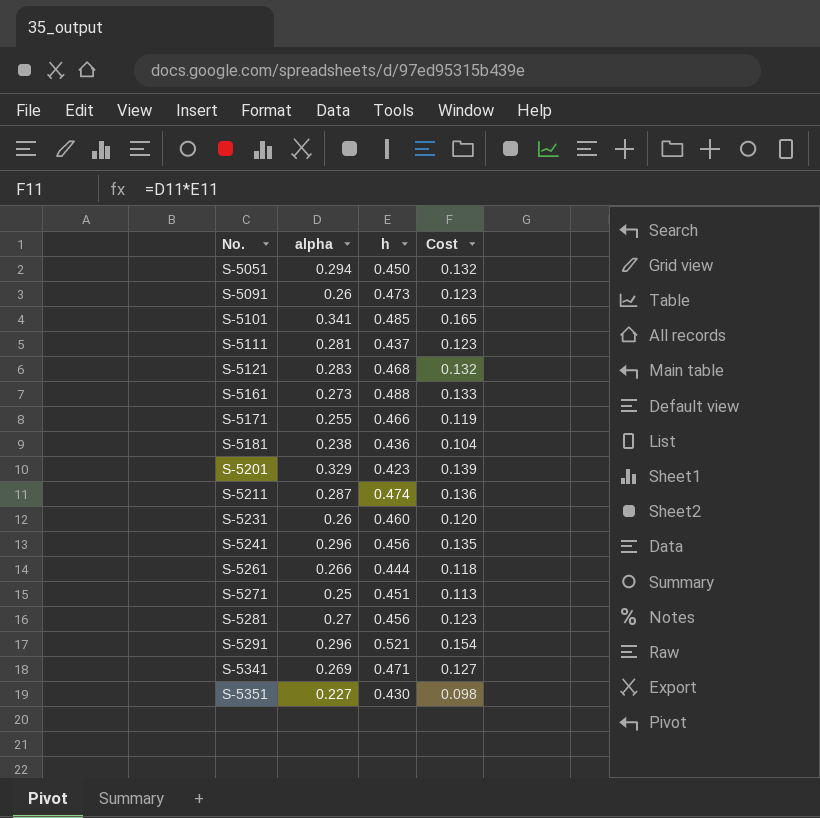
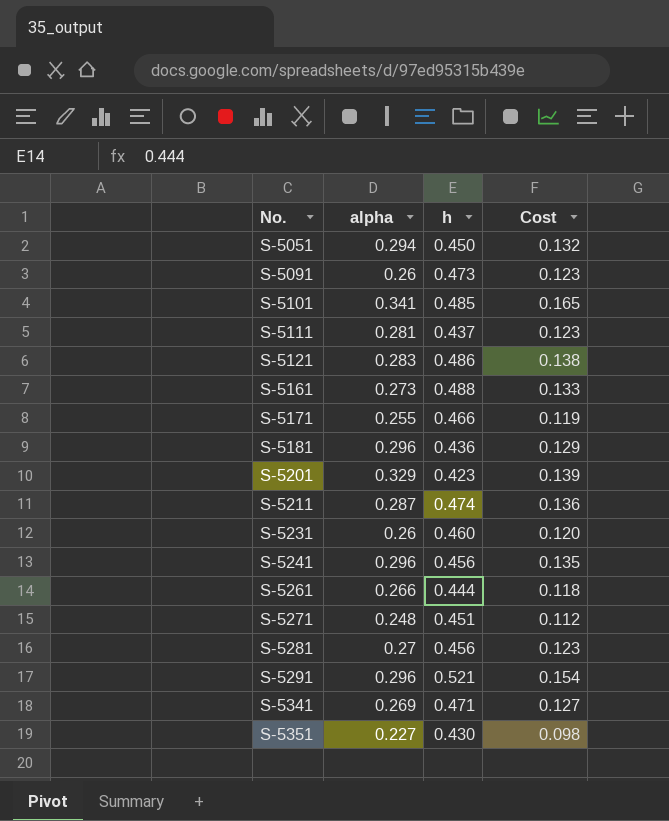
S-5121 | h: 0.468 -> 0.486
S-5121 | Cost: 0.132 -> 0.138
S-5181 | alpha: 0.238 -> 0.296
S-5181 | Cost: 0.104 -> 0.129
S-5271 | alpha: 0.25 -> 0.248
S-5271 | Cost: 0.113 -> 0.112

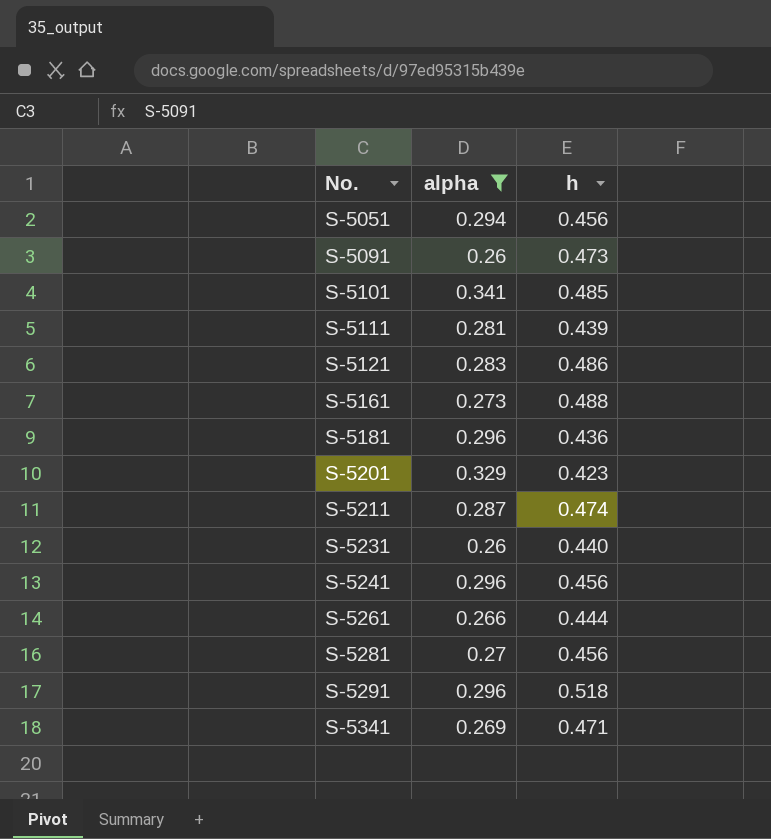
filter: none -> alpha >= 0.26
column Cost | formula: [alpha] * [h] -> none
S-5051 | h: 0.450 -> 0.456
S-5111 | h: 0.437 -> 0.439
S-5231 | h: 0.460 -> 0.440
S-5291 | h: 0.521 -> 0.518

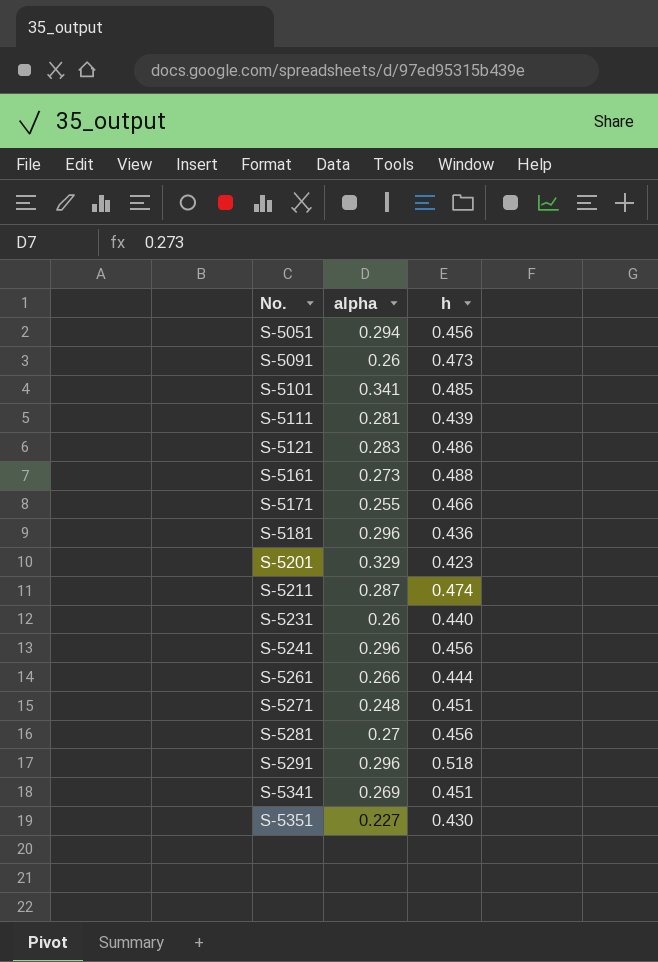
filter: alpha >= 0.26 -> none
S-5341 | h: 0.471 -> 0.451

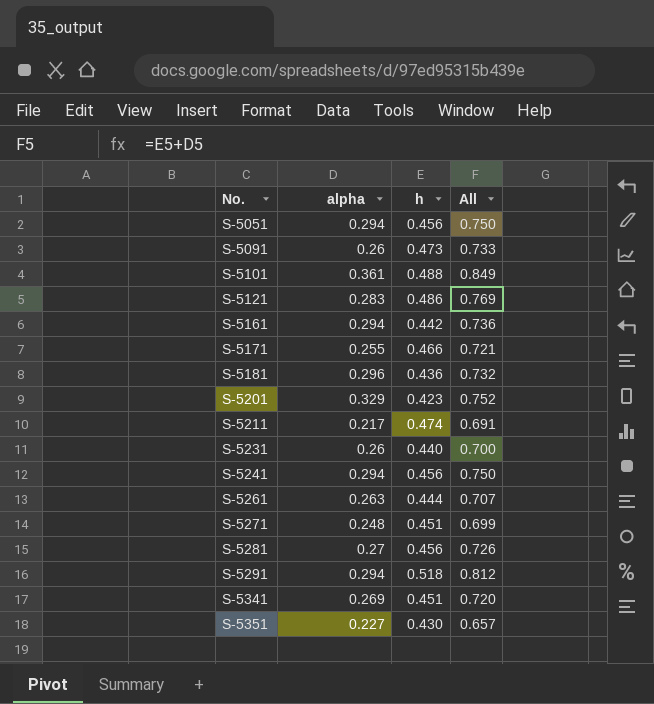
column All | formula: none -> [alpha] + [h]
row S-5111: 0.281 | 0.439 -> none
S-5101 | alpha: 0.341 -> 0.361
S-5101 | h: 0.485 -> 0.488
S-5161 | alpha: 0.273 -> 0.294
S-5161 | h: 0.488 -> 0.442
S-5211 | alpha: 0.287 -> 0.217
S-5241 | alpha: 0.296 -> 0.294
S-5261 | alpha: 0.266 -> 0.263
S-5291 | alpha: 0.296 -> 0.294

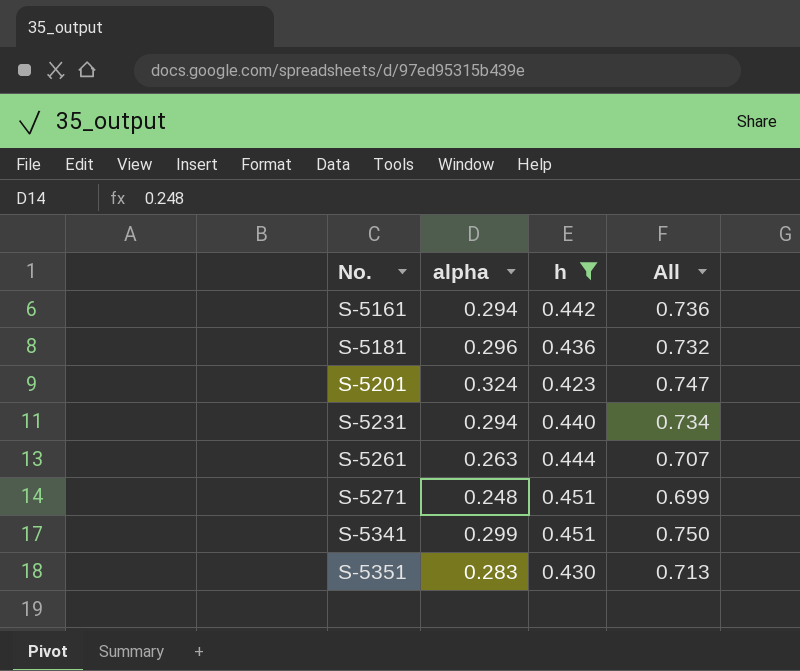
filter: none -> h <= 0.451
S-5201 | alpha: 0.329 -> 0.324
S-5201 | All: 0.752 -> 0.747
S-5231 | alpha: 0.26 -> 0.294
S-5231 | All: 0.700 -> 0.734
S-5341 | alpha: 0.269 -> 0.299
S-5341 | All: 0.720 -> 0.750
S-5351 | alpha: 0.227 -> 0.283
S-5351 | All: 0.657 -> 0.713

